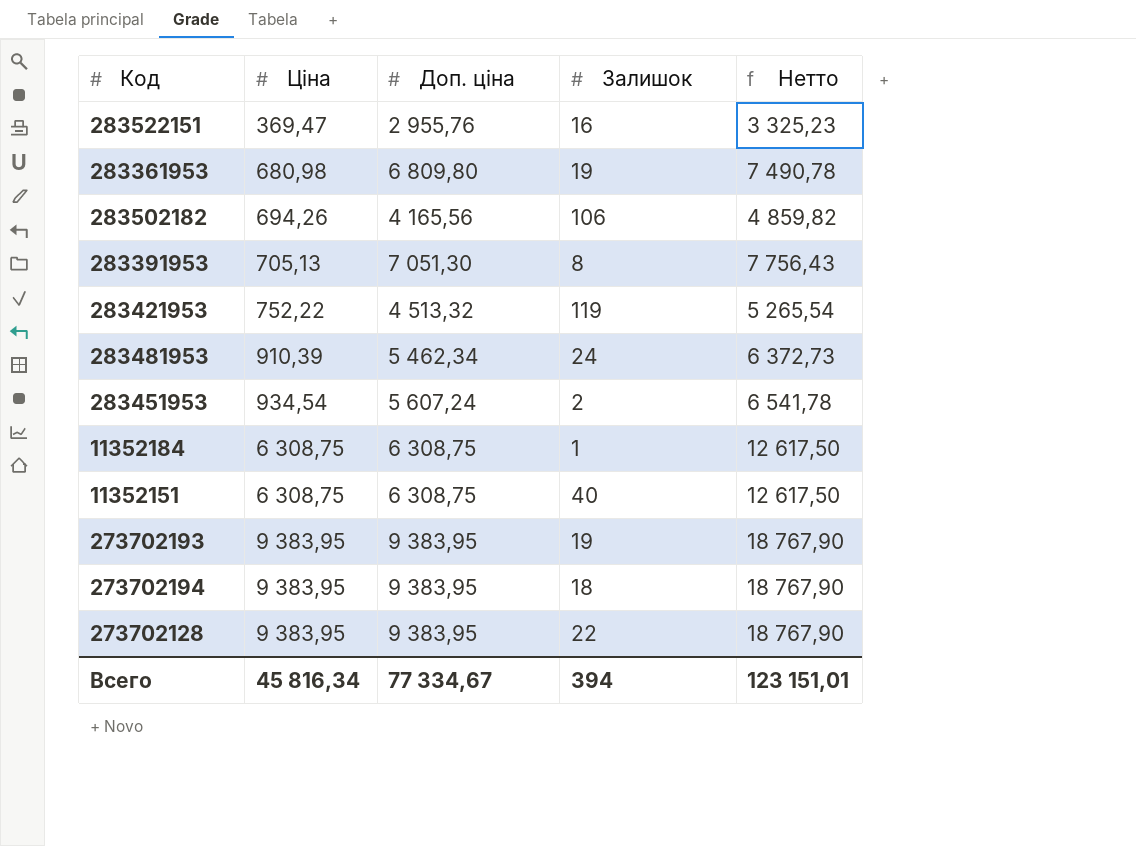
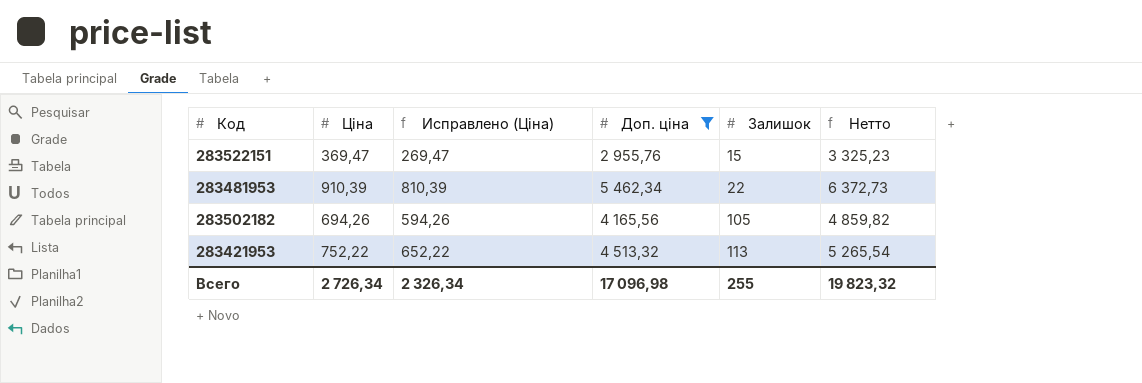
filter: none -> Доп. ціна <= 5 462,34
row order: Ціна ascending -> Залишок ascending
column Исправлено (Ціна) | formula: none -> [Ціна] - 100
283522151 | Залишок: 16 -> 15
283481953 | Залишок: 24 -> 22
283502182 | Залишок: 106 -> 105
283421953 | Залишок: 119 -> 113
Всего | Ціна: 45 816,34 -> 2 726,34
Всего | Доп. ціна: 77 334,67 -> 17 096,98
Всего | Залишок: 394 -> 255
Всего | Нетто: 123 151,01 -> 19 823,32

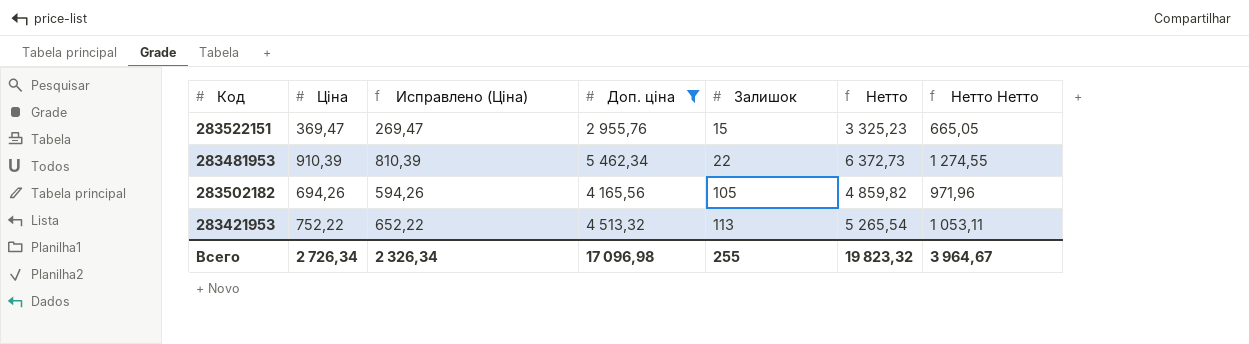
column Нетто Нетто | formula: none -> [Нетто] * 0,2

